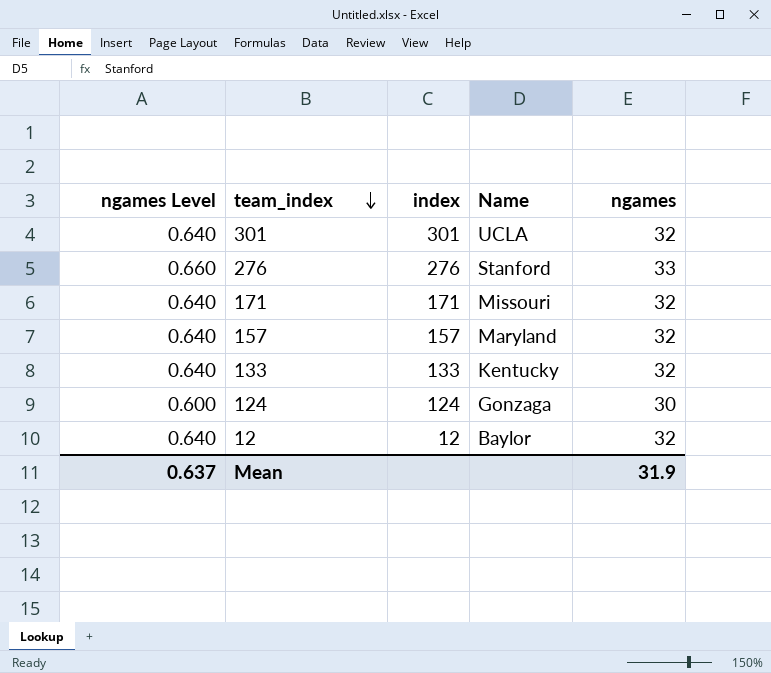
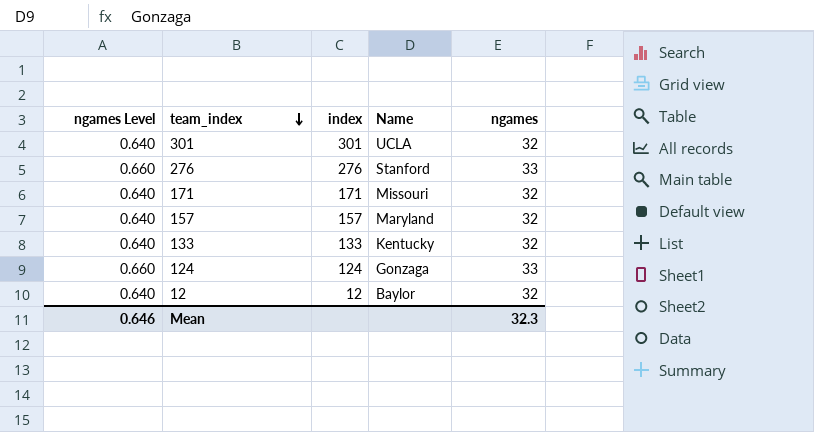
124 | ngames Level: 0.600 -> 0.660
124 | ngames: 30 -> 33
Mean | ngames Level: 0.637 -> 0.646
Mean | ngames: 31.9 -> 32.3

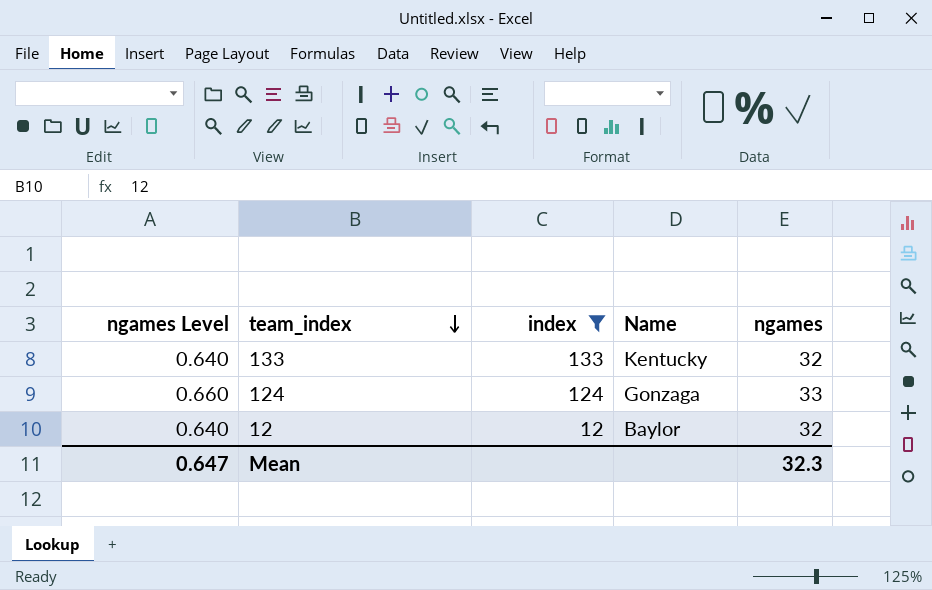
filter: none -> index <= 133
Mean | ngames Level: 0.646 -> 0.647

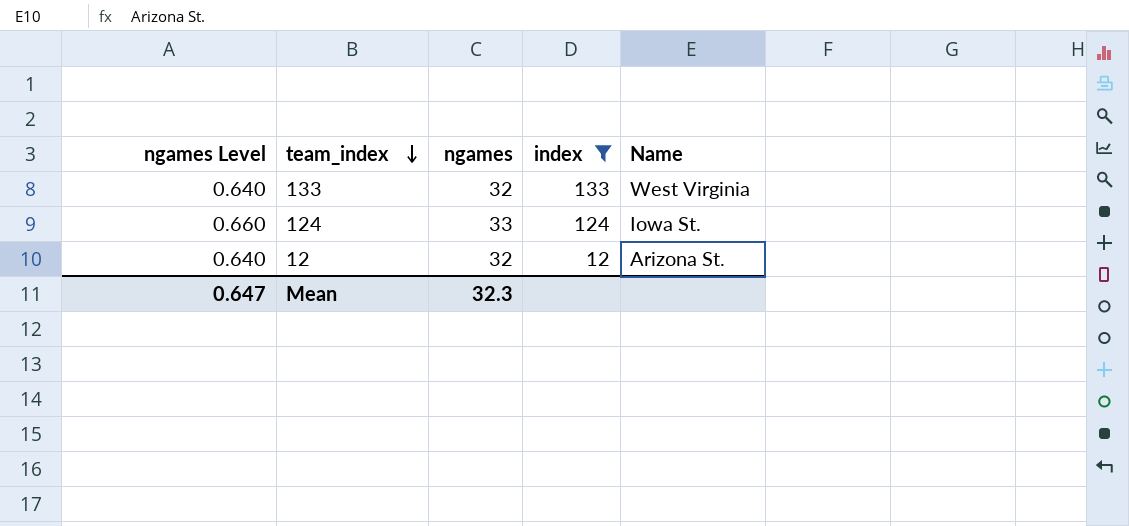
column ngames | position: 5 -> 3
133 | Name: Kentucky -> West Virginia
124 | Name: Gonzaga -> Iowa St.
12 | Name: Baylor -> Arizona St.

